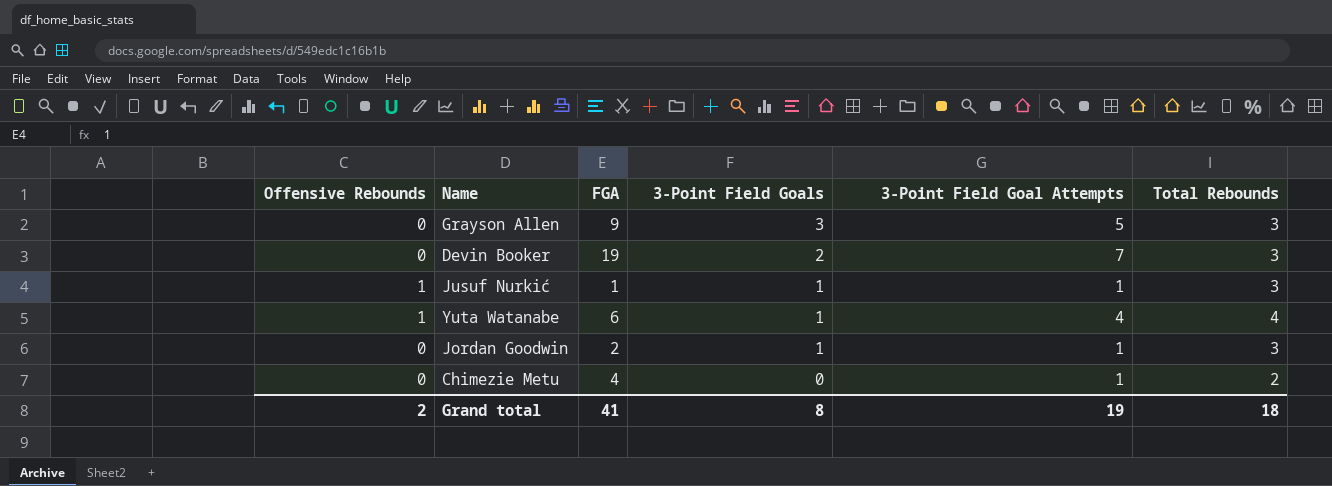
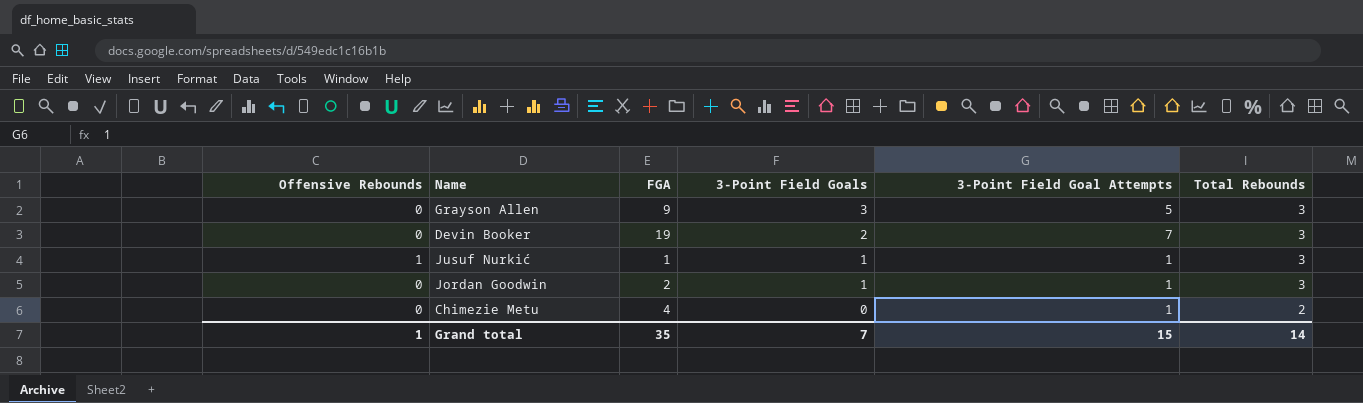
row Yuta Watanabe: 1 | 6 | 1 | 4 | 4 -> none
Grand total | Offensive Rebounds: 2 -> 1
Grand total | FGA: 41 -> 35
Grand total | 3-Point Field Goals: 8 -> 7
Grand total | 3-Point Field Goal Attempts: 19 -> 15
Grand total | Total Rebounds: 18 -> 14

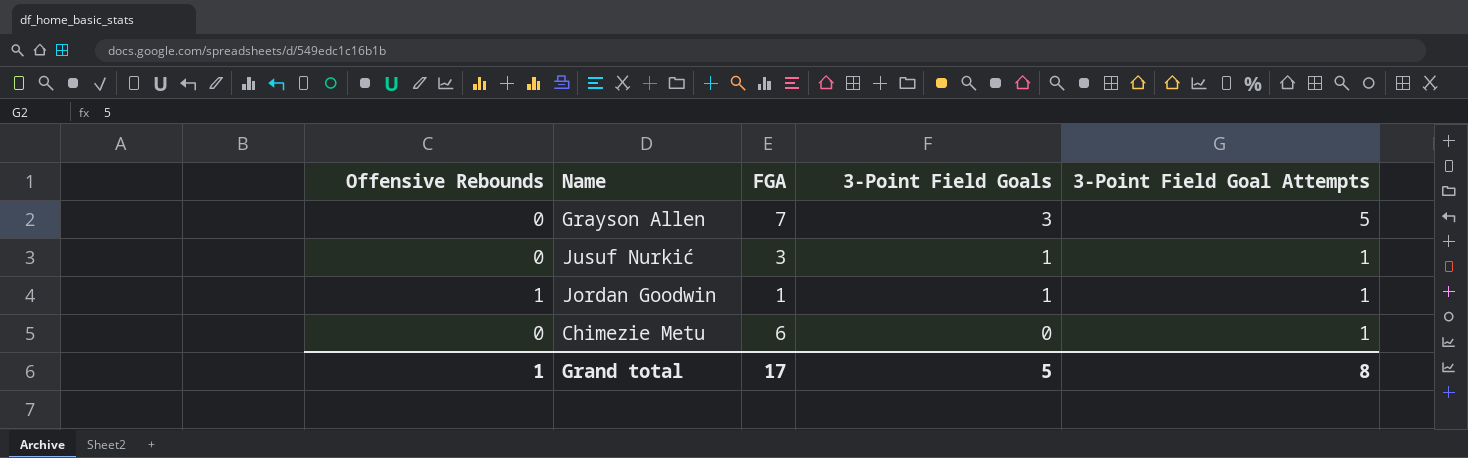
column Total Rebounds | position: 6 -> none
row Devin Booker: 0 | 19 | 2 | 7 | 3 -> none
Grayson Allen | FGA: 9 -> 7
Jusuf Nurkić | Offensive Rebounds: 1 -> 0
Jusuf Nurkić | FGA: 1 -> 3
Jordan Goodwin | Offensive Rebounds: 0 -> 1
Jordan Goodwin | FGA: 2 -> 1
Chimezie Metu | FGA: 4 -> 6
Grand total | FGA: 35 -> 17
Grand total | 3-Point Field Goals: 7 -> 5
Grand total | 3-Point Field Goal Attempts: 15 -> 8

